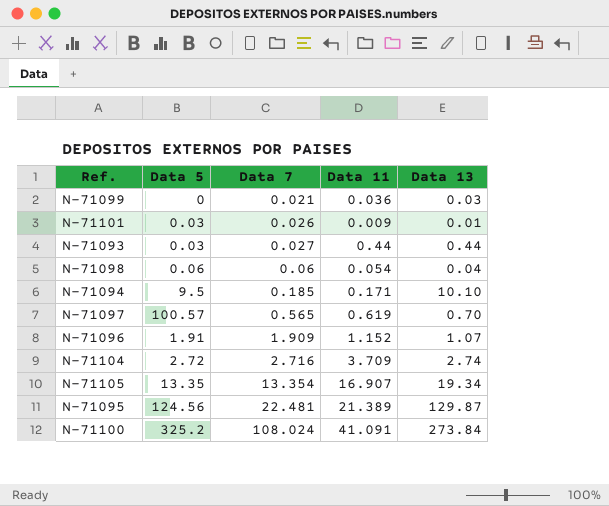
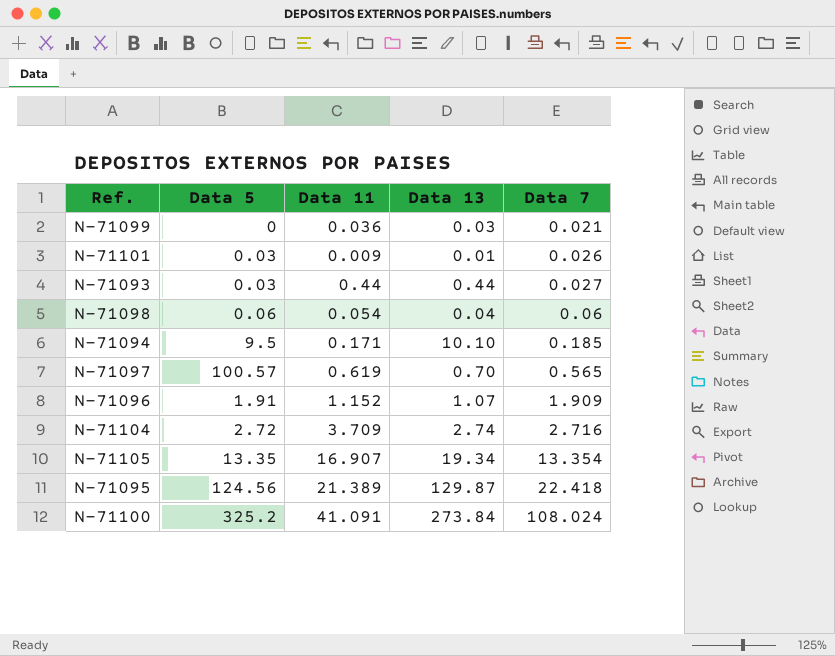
column Data 7 | position: 3 -> 5
N-71095 | Data 7: 22.481 -> 22.418

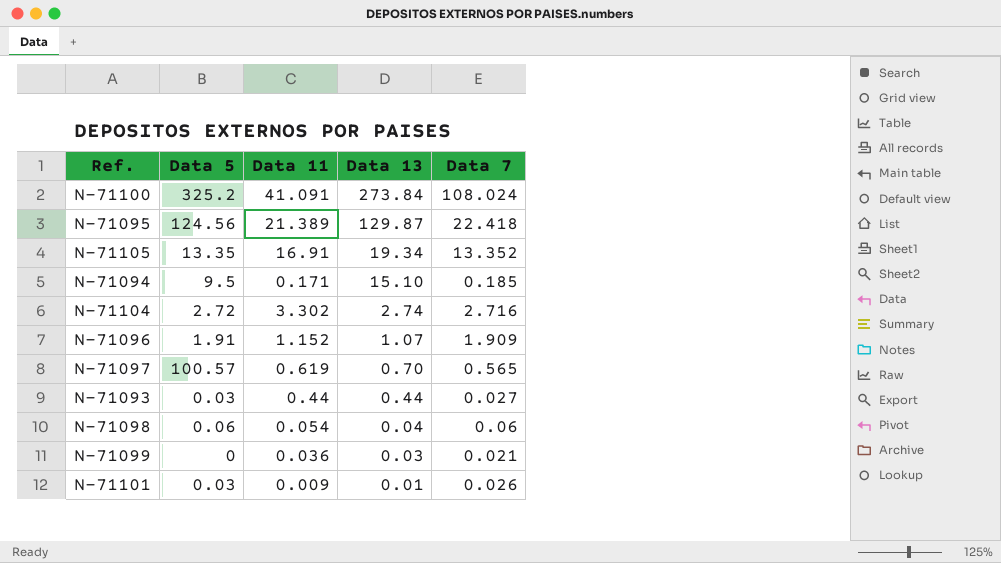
row order: Data 7 ascending -> Data 13 descending
N-71105 | Data 11: 16.907 -> 16.91
N-71105 | Data 7: 13.354 -> 13.352
N-71094 | Data 13: 10.10 -> 15.10
N-71104 | Data 11: 3.709 -> 3.302

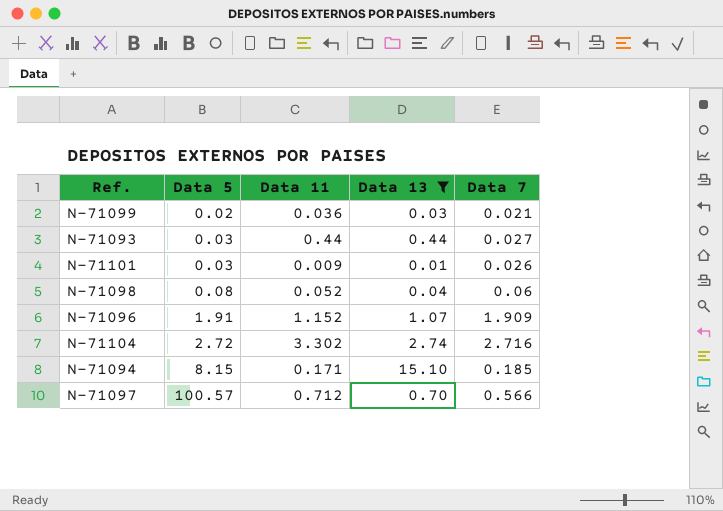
filter: none -> Data 13 <= 15.10
row order: Data 13 descending -> Data 5 ascending
N-71099 | Data 5: 0 -> 0.02
N-71098 | Data 5: 0.06 -> 0.08
N-71098 | Data 11: 0.054 -> 0.052
N-71094 | Data 5: 9.5 -> 8.15
N-71097 | Data 11: 0.619 -> 0.712
N-71097 | Data 7: 0.565 -> 0.566

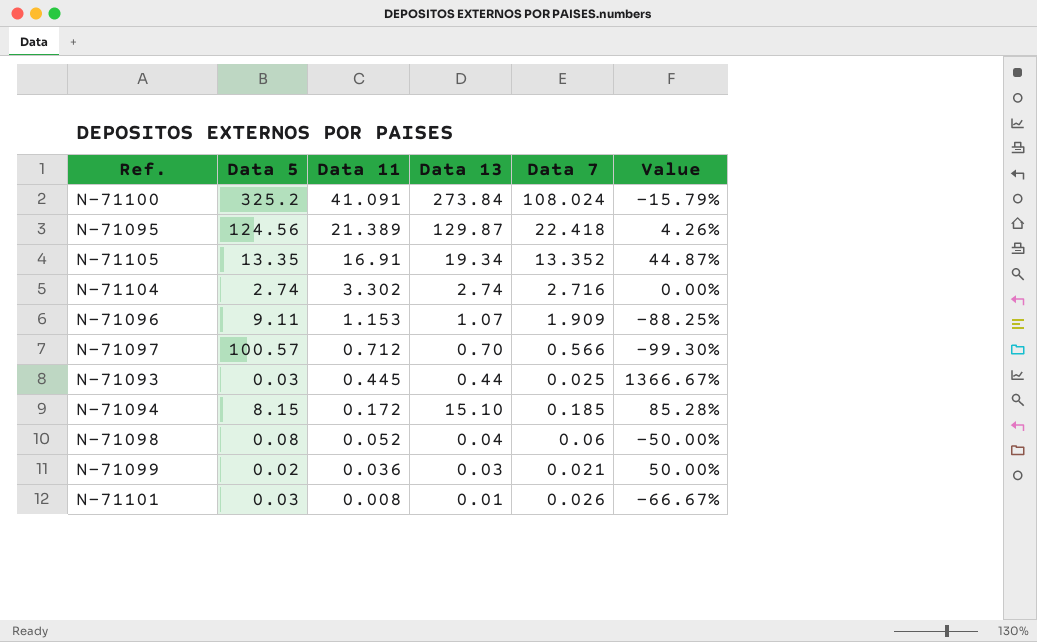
filter: Data 13 <= 15.10 -> none
row order: Data 5 ascending -> Data 11 descending
column Value | formula: none -> ([Data 13] - [Data 5]) / [Data 5]
N-71104 | Data 5: 2.72 -> 2.74
N-71096 | Data 5: 1.91 -> 9.11
N-71096 | Data 11: 1.152 -> 1.153
N-71093 | Data 11: 0.44 -> 0.445
N-71093 | Data 7: 0.027 -> 0.025
N-71094 | Data 11: 0.171 -> 0.172
N-71101 | Data 11: 0.009 -> 0.008

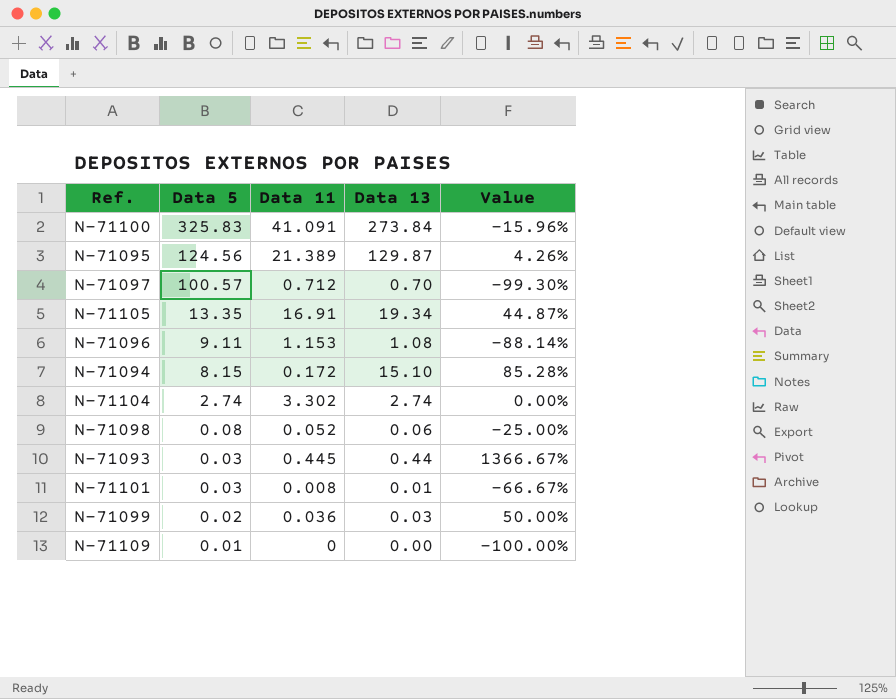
row order: Data 11 descending -> Data 5 descending
column Data 7 | position: 5 -> none
N-71100 | Data 5: 325.2 -> 325.83
N-71100 | Value: -15.79% -> -15.96%
N-71096 | Data 13: 1.07 -> 1.08
N-71096 | Value: -88.25% -> -88.14%
N-71098 | Data 13: 0.04 -> 0.06
N-71098 | Value: -50.00% -> -25.00%
row N-71109: none -> 0.01 | 0 | 0.00 | -100.00%

